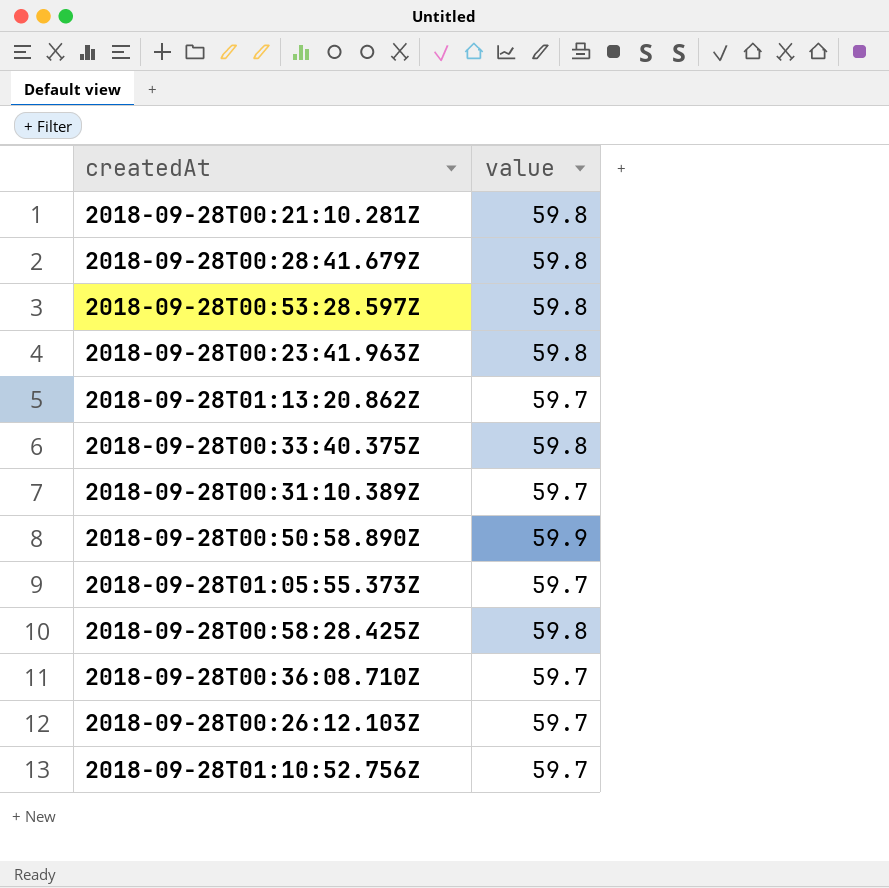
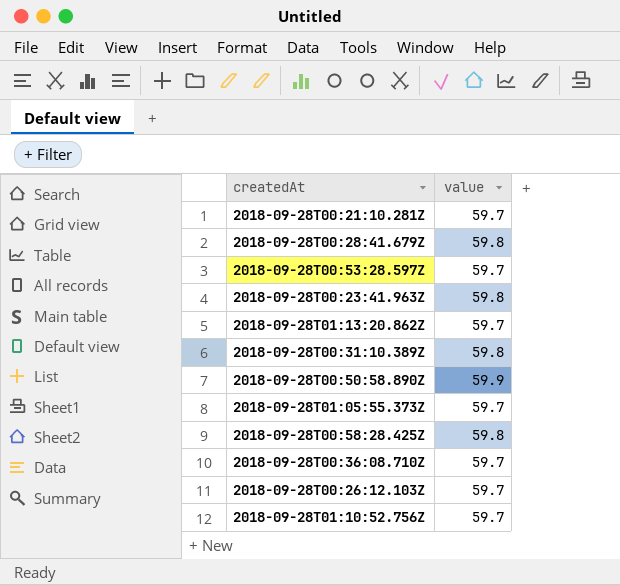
row 2018-09-28T00:33:40.375Z: 59.8 -> none
2018-09-28T00:21:10.281Z | value: 59.8 -> 59.7
2018-09-28T00:53:28.597Z | value: 59.8 -> 59.7
2018-09-28T00:31:10.389Z | value: 59.7 -> 59.8

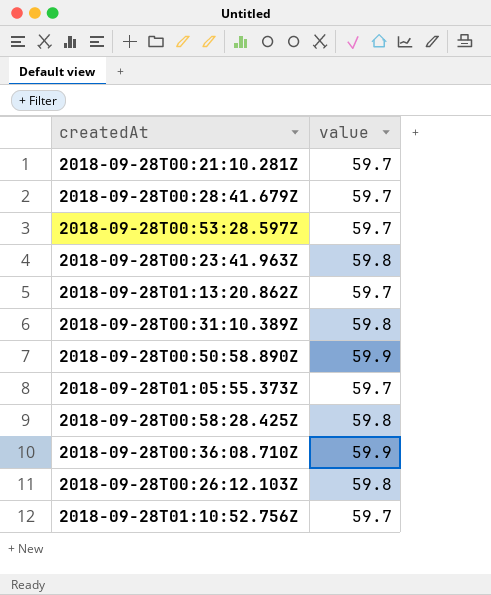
2018-09-28T00:28:41.679Z | value: 59.8 -> 59.7
2018-09-28T00:36:08.710Z | value: 59.7 -> 59.9
2018-09-28T00:26:12.103Z | value: 59.7 -> 59.8

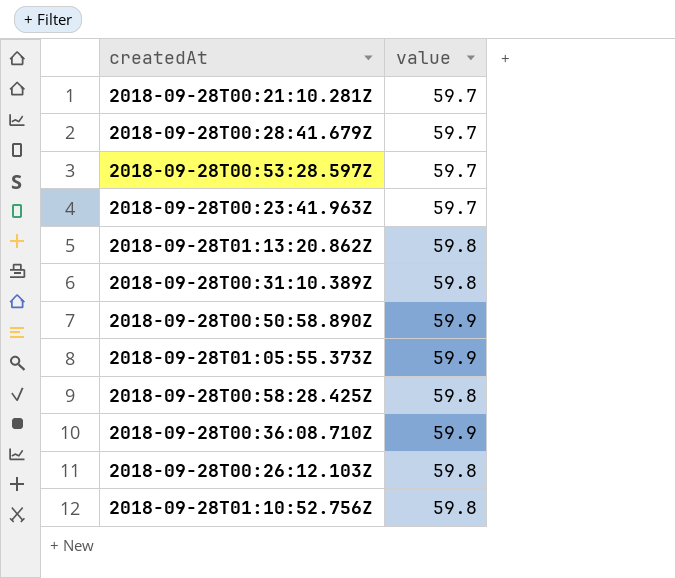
2018-09-28T00:23:41.963Z | value: 59.8 -> 59.7
2018-09-28T01:13:20.862Z | value: 59.7 -> 59.8
2018-09-28T01:05:55.373Z | value: 59.7 -> 59.9
2018-09-28T01:10:52.756Z | value: 59.7 -> 59.8

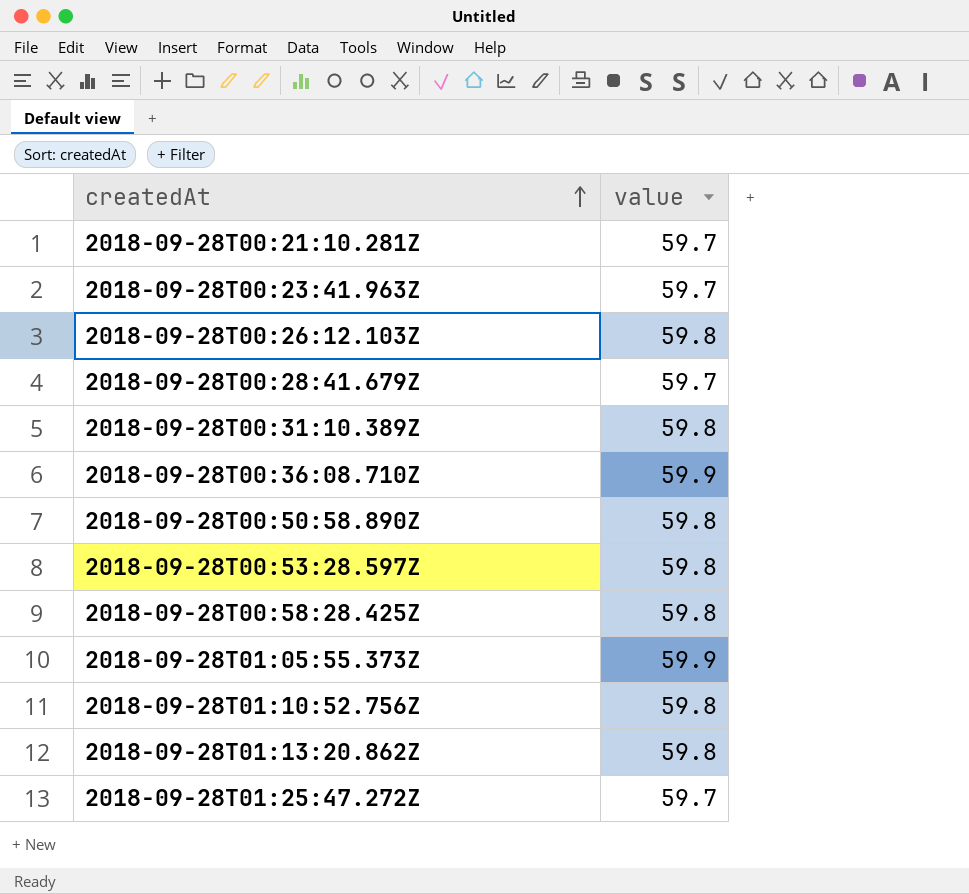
row order: none -> createdAt ascending
2018-09-28T00:50:58.890Z | value: 59.9 -> 59.8
2018-09-28T00:53:28.597Z | value: 59.7 -> 59.8
row 2018-09-28T01:25:47.272Z: none -> 59.7

